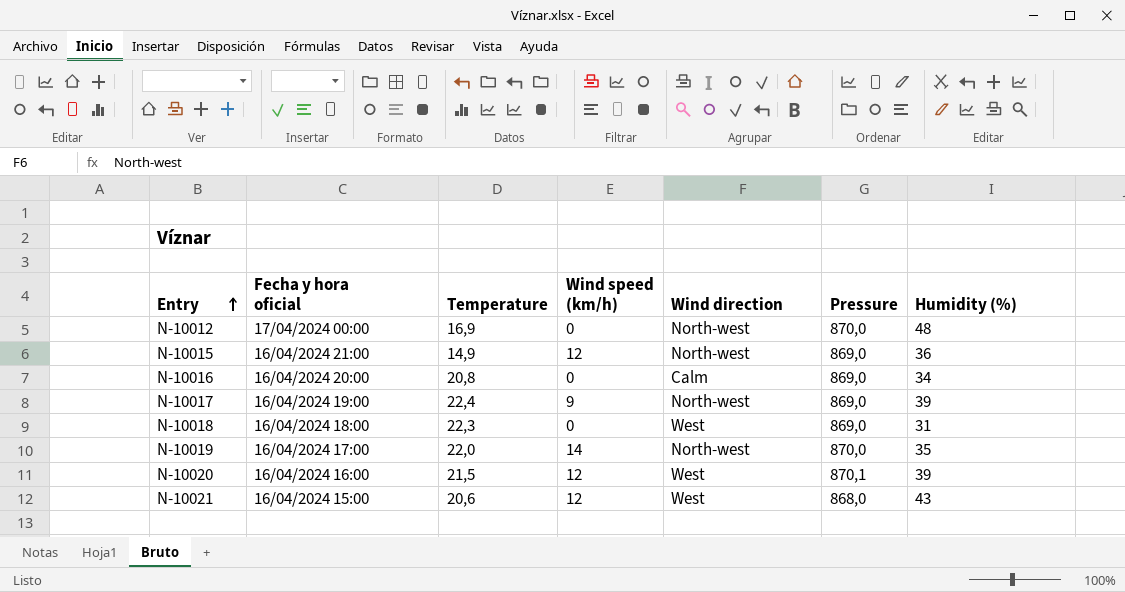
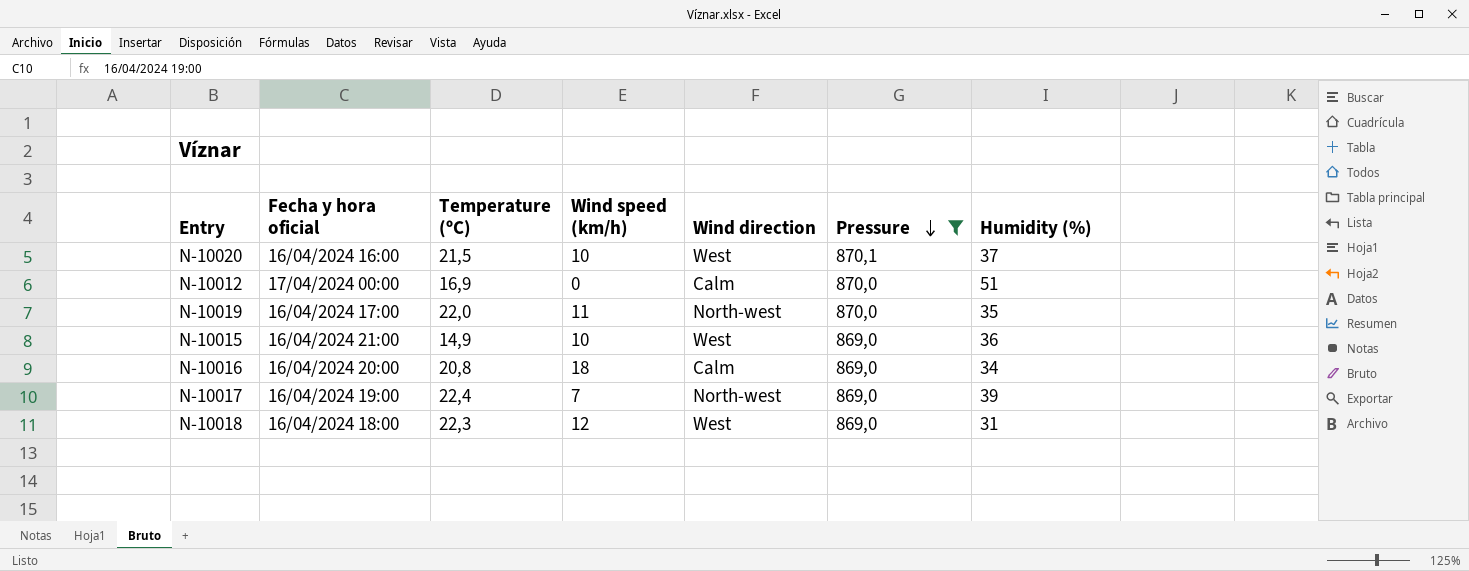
filter: none -> Pressure != 868,0
row order: Entry ascending -> Pressure descending
column name: Temperature -> Temperature (ºC)
N-10020 | Wind speed (km/h): 12 -> 10
N-10020 | Humidity (%): 39 -> 37
N-10012 | Wind direction: North-west -> Calm
N-10012 | Humidity (%): 48 -> 51
N-10019 | Wind speed (km/h): 14 -> 11
N-10015 | Wind speed (km/h): 12 -> 10
N-10015 | Wind direction: North-west -> West
N-10016 | Wind speed (km/h): 0 -> 18
N-10017 | Wind speed (km/h): 9 -> 7
N-10018 | Wind speed (km/h): 0 -> 12

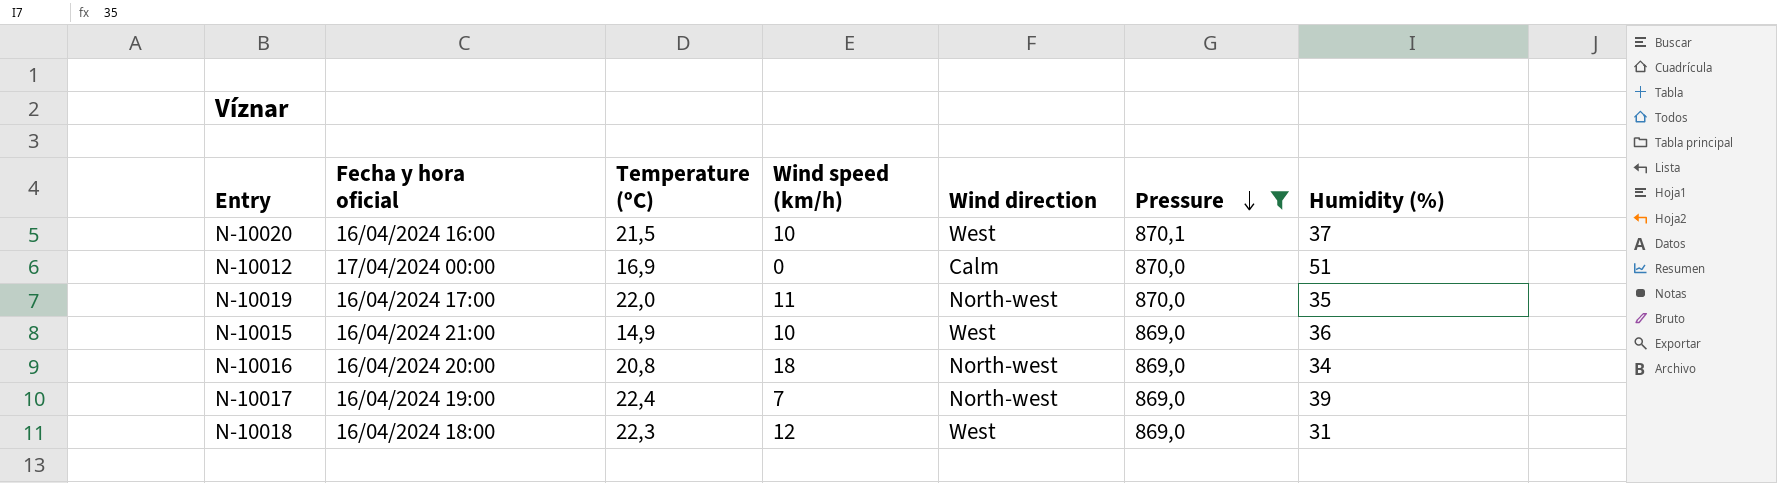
N-10016 | Wind direction: Calm -> North-west

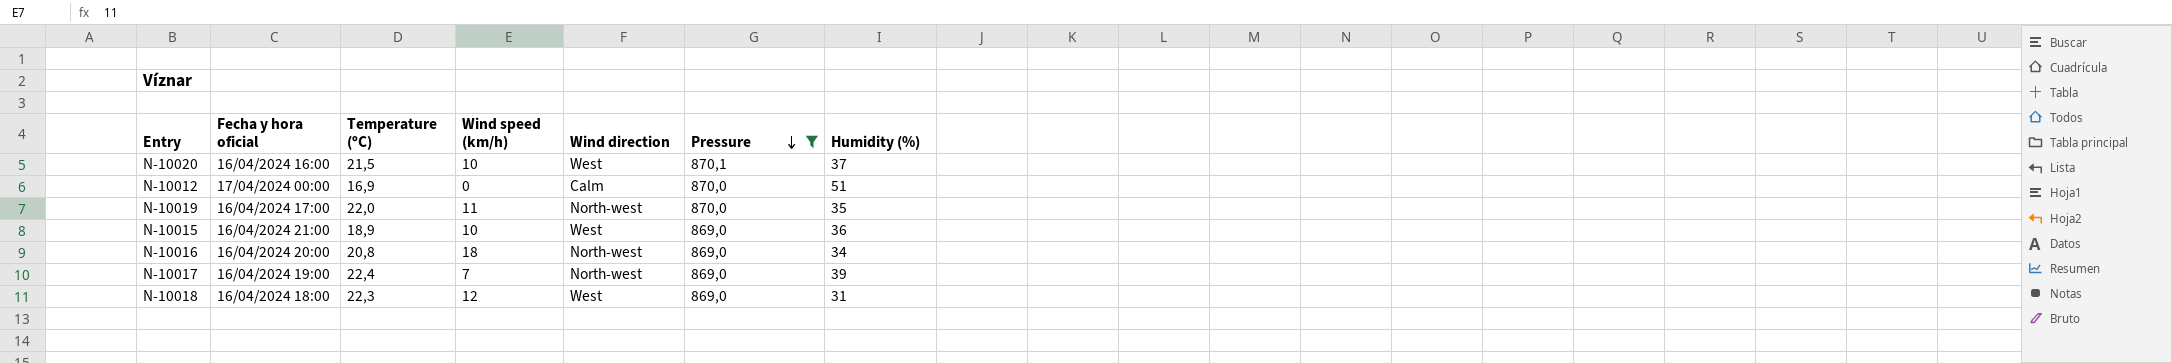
N-10015 | Temperature (ºC): 14,9 -> 18,9

